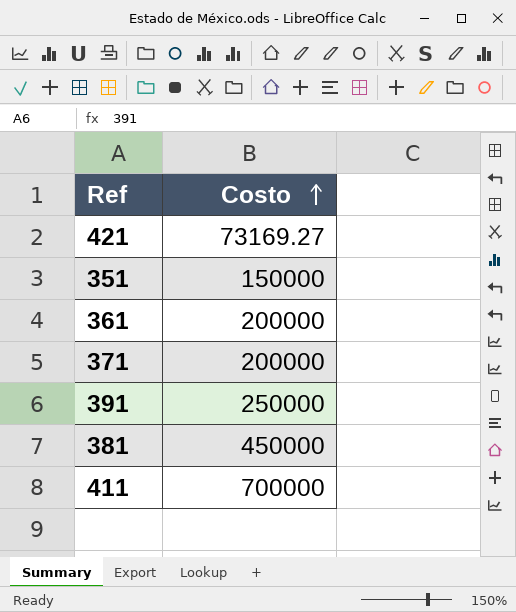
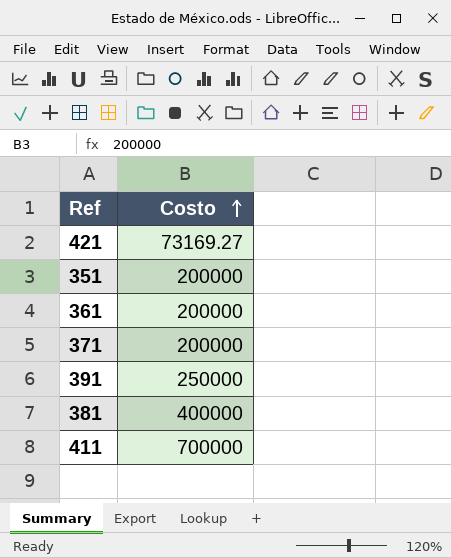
351 | Costo: 150000 -> 200000
381 | Costo: 450000 -> 400000

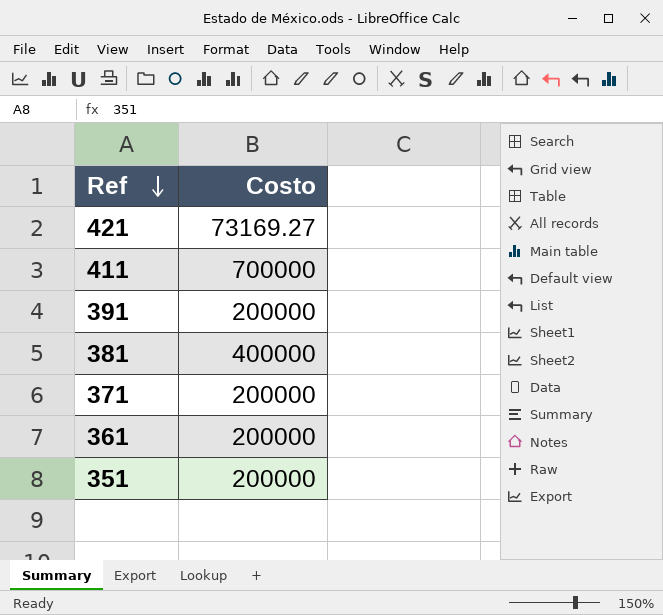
row order: Costo ascending -> Ref descending
391 | Costo: 250000 -> 200000

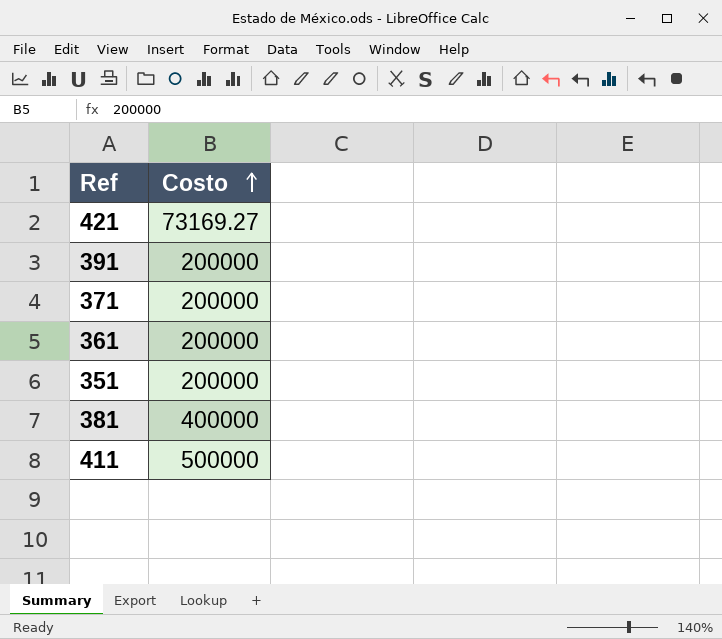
row order: Ref descending -> Costo ascending
411 | Costo: 700000 -> 500000

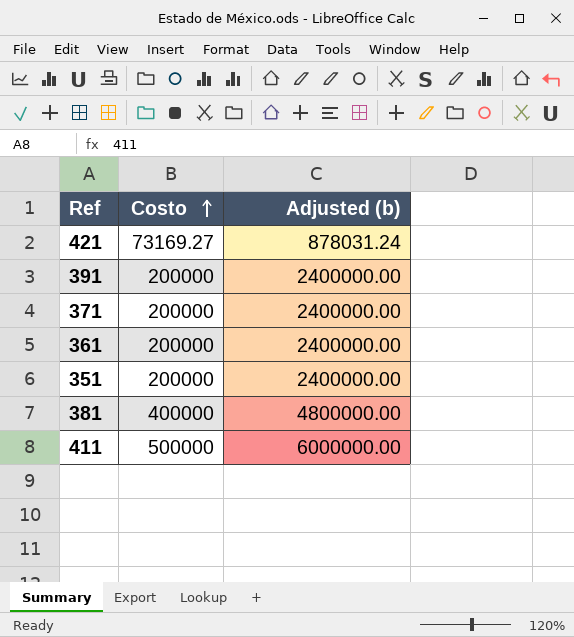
column Adjusted (b) | formula: none -> [Costo] * 12

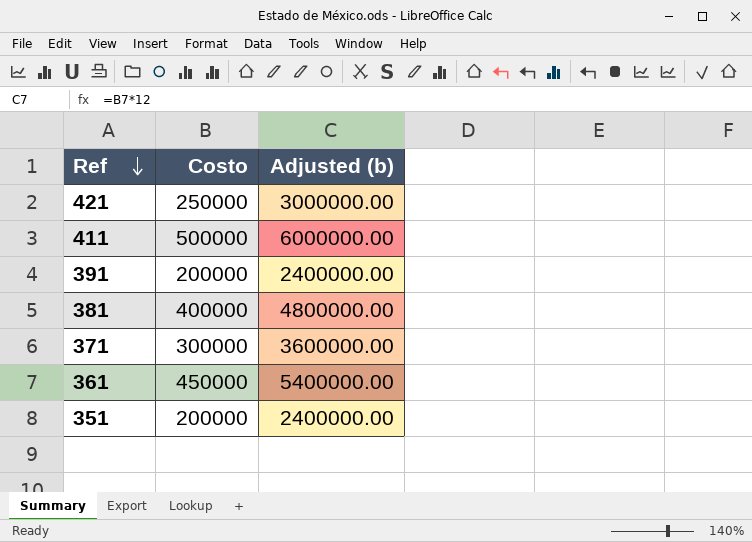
row order: Costo ascending -> Ref descending
421 | Costo: 73169.27 -> 250000
421 | Adjusted (b): 878031.24 -> 3000000.00
371 | Costo: 200000 -> 300000
371 | Adjusted (b): 2400000.00 -> 3600000.00
361 | Costo: 200000 -> 450000
361 | Adjusted (b): 2400000.00 -> 5400000.00

